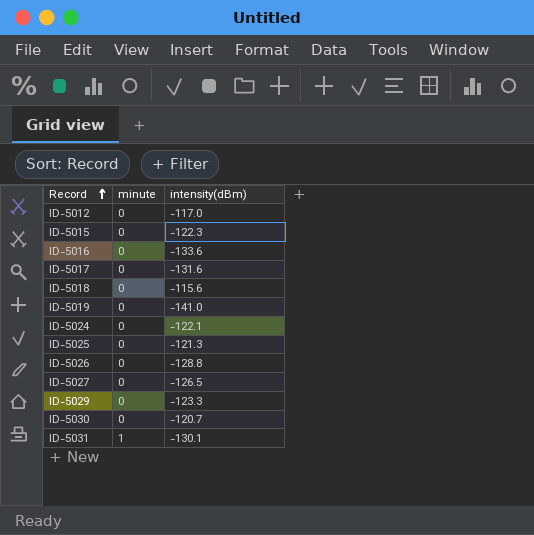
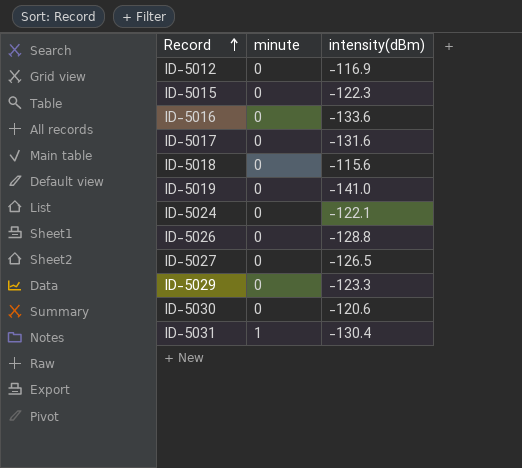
row ID-5025: 0 | -121.3 -> none
ID-5012 | intensity(dBm): -117.0 -> -116.9
ID-5030 | intensity(dBm): -120.7 -> -120.6
ID-5031 | intensity(dBm): -130.1 -> -130.4

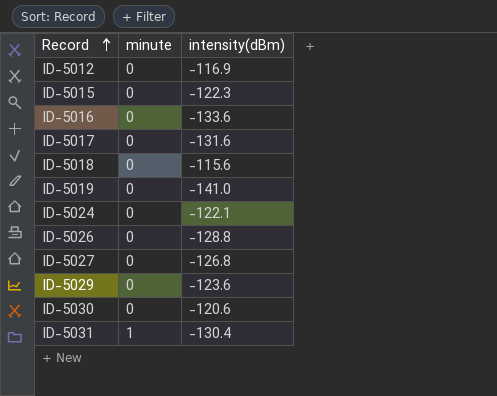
ID-5027 | intensity(dBm): -126.5 -> -126.8
ID-5029 | intensity(dBm): -123.3 -> -123.6

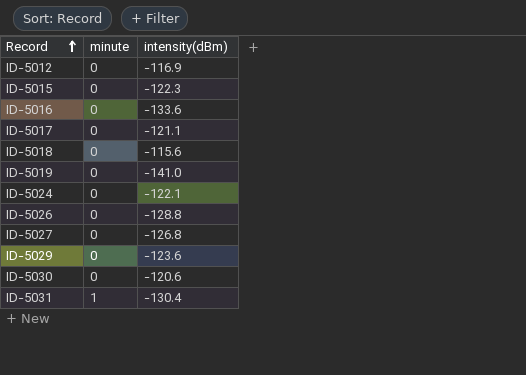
ID-5017 | intensity(dBm): -131.6 -> -121.1

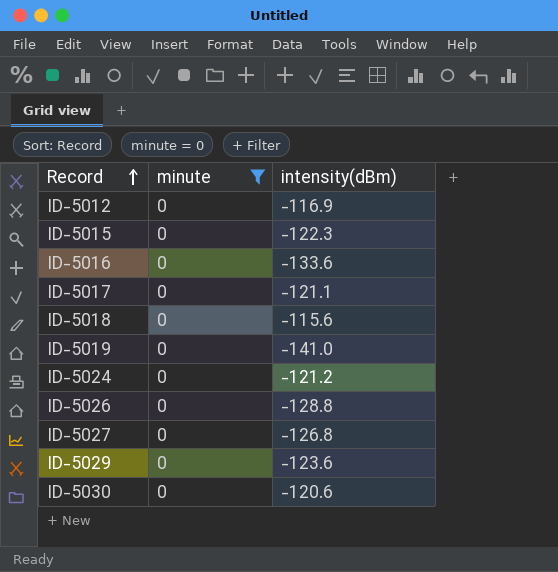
filter: none -> minute = 0
ID-5024 | intensity(dBm): -122.1 -> -121.2

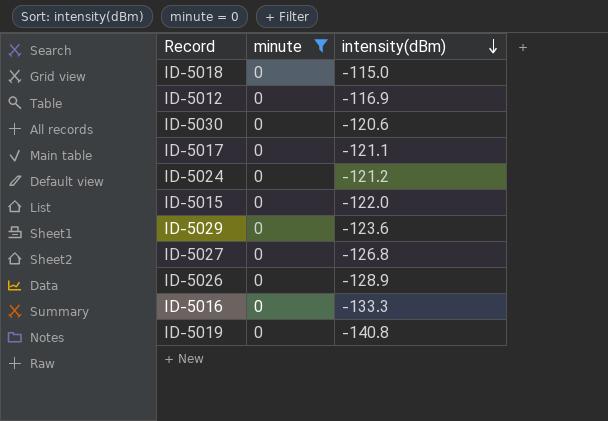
row order: Record ascending -> intensity(dBm) descending
ID-5018 | intensity(dBm): -115.6 -> -115.0
ID-5015 | intensity(dBm): -122.3 -> -122.0
ID-5026 | intensity(dBm): -128.8 -> -128.9
ID-5016 | intensity(dBm): -133.6 -> -133.3
ID-5019 | intensity(dBm): -141.0 -> -140.8

